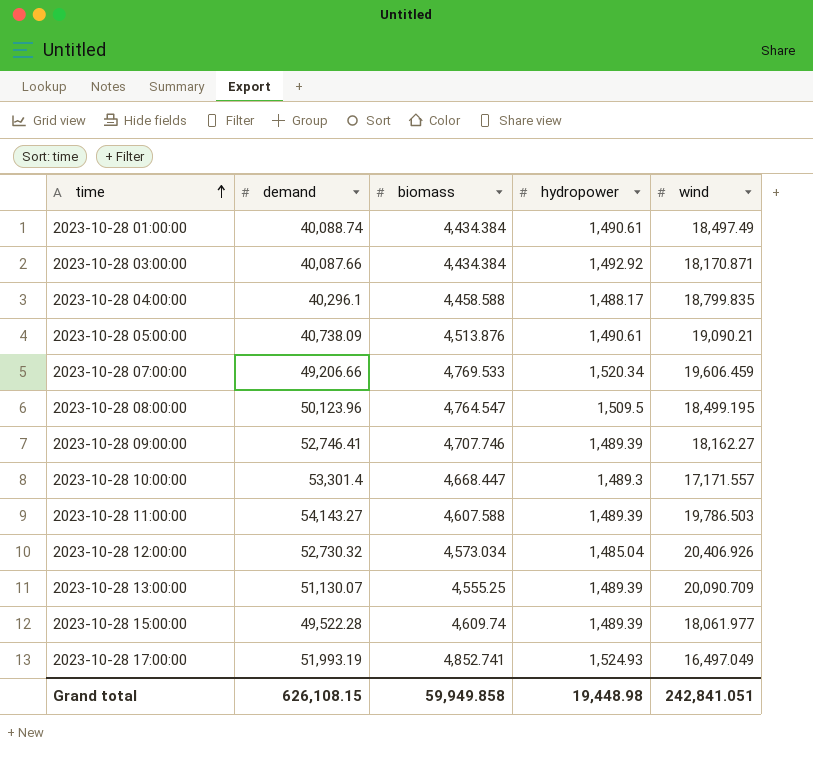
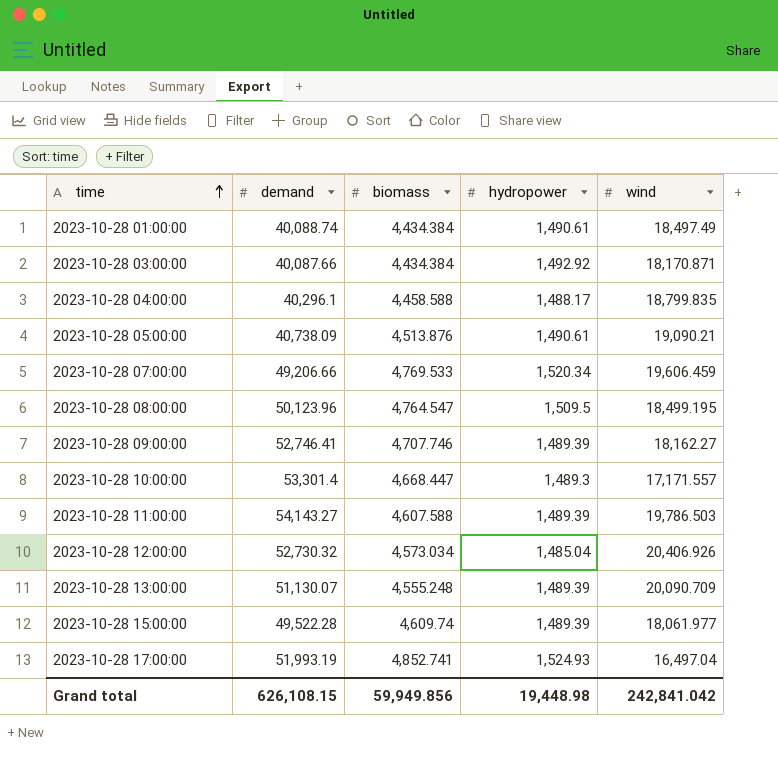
2023-10-28 13:00:00 | biomass: 4,555.25 -> 4,555.248
2023-10-28 17:00:00 | wind: 16,497.049 -> 16,497.04
Grand total | biomass: 59,949.858 -> 59,949.856
Grand total | wind: 242,841.051 -> 242,841.042

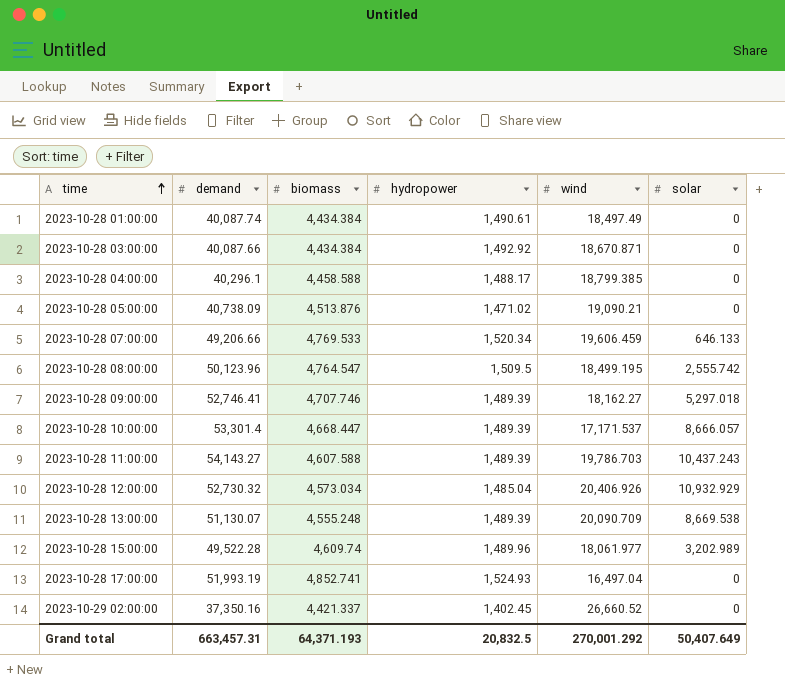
column solar | position: none -> 6
2023-10-28 01:00:00 | demand: 40,088.74 -> 40,087.74
2023-10-28 03:00:00 | wind: 18,170.871 -> 18,670.871
2023-10-28 04:00:00 | wind: 18,799.835 -> 18,799.385
2023-10-28 05:00:00 | hydropower: 1,490.61 -> 1,471.02
2023-10-28 10:00:00 | hydropower: 1,489.3 -> 1,489.39
2023-10-28 10:00:00 | wind: 17,171.557 -> 17,171.537
2023-10-28 11:00:00 | wind: 19,786.503 -> 19,786.703
2023-10-28 15:00:00 | hydropower: 1,489.39 -> 1,489.96
row 2023-10-29 02:00:00: none -> 37,350.16 | 4,421.337 | 1,402.45 | 26,660.52 | 0
Grand total | demand: 626,108.15 -> 663,457.31
Grand total | biomass: 59,949.856 -> 64,371.193
Grand total | hydropower: 19,448.98 -> 20,832.5
Grand total | wind: 242,841.042 -> 270,001.292

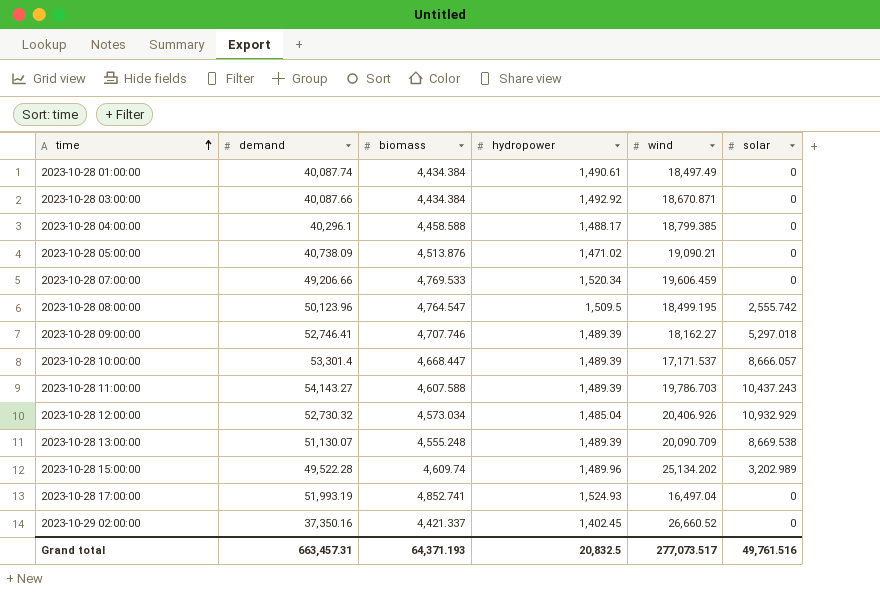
2023-10-28 07:00:00 | solar: 646.133 -> 0
2023-10-28 15:00:00 | wind: 18,061.977 -> 25,134.202
Grand total | wind: 270,001.292 -> 277,073.517
Grand total | solar: 50,407.649 -> 49,761.516

